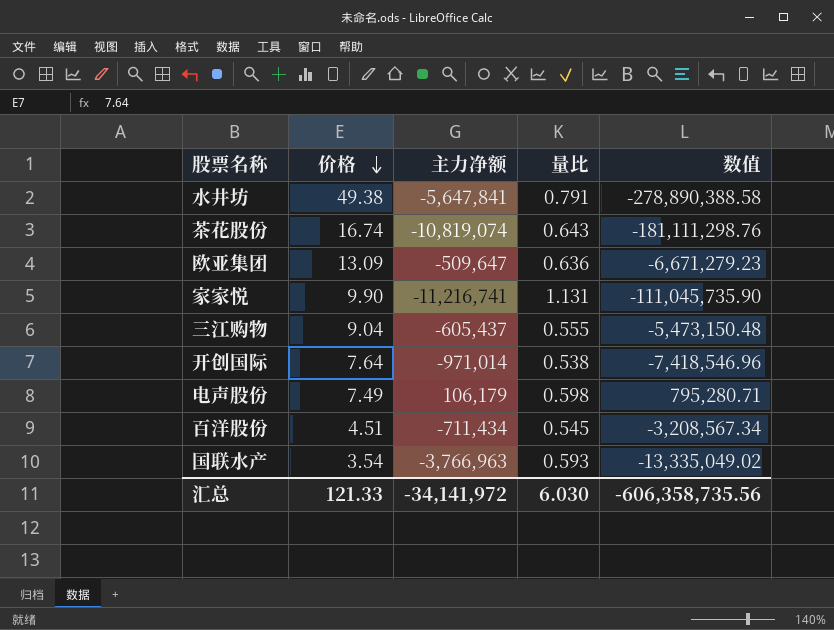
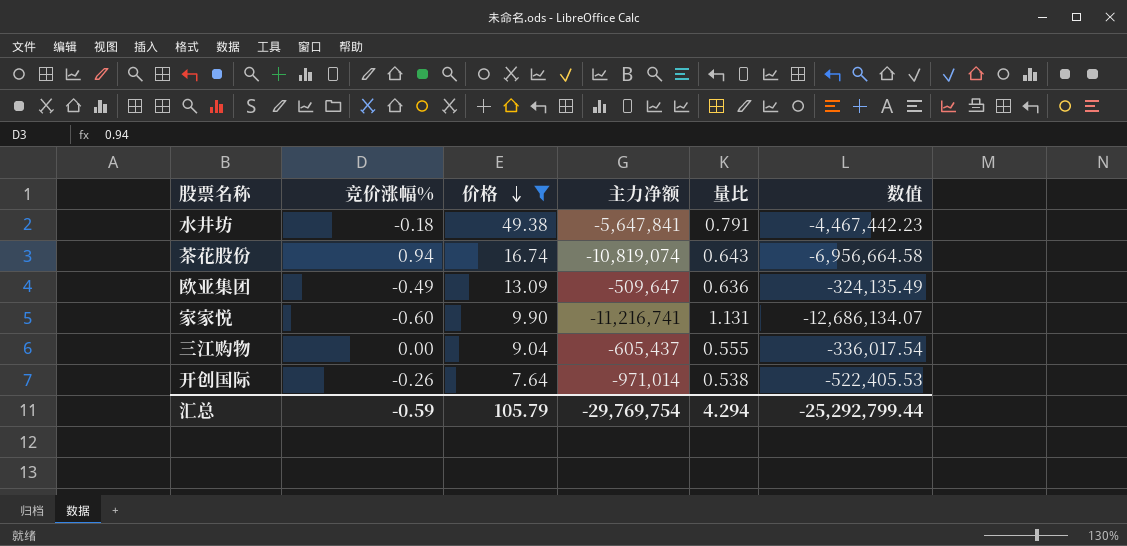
filter: none -> 价格 >= 7.64
column 竞价涨幅% | position: none -> 2
column 数值 | formula: [价格] * [主力净额] -> [主力净额] * [量比]
汇总 | 价格: 121.33 -> 105.79
汇总 | 主力净额: -34,141,972 -> -29,769,754
汇总 | 量比: 6.030 -> 4.294
汇总 | 数值: -606,358,735.56 -> -25,292,799.44

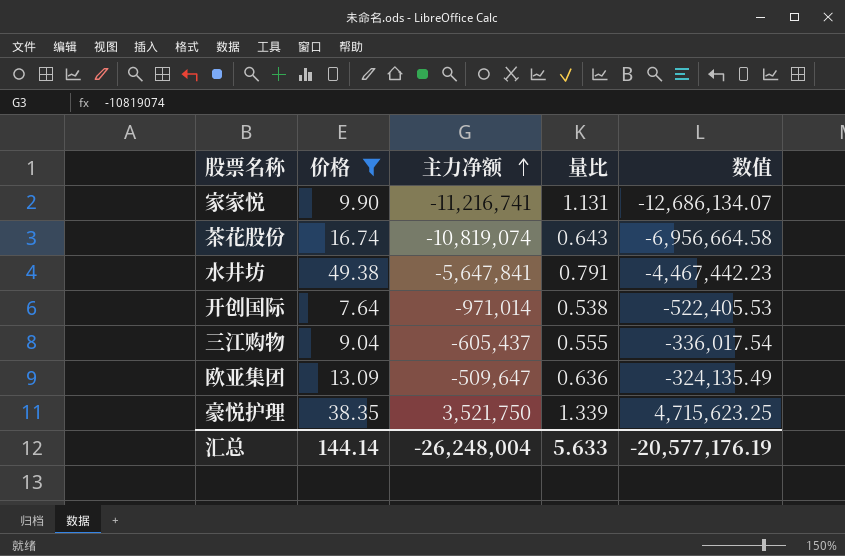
row order: 价格 descending -> 主力净额 ascending
column 竞价涨幅% | position: 2 -> none
row 豪悦护理: none -> 38.35 | 3,521,750 | 1.339 | 4,715,623.25
汇总 | 价格: 105.79 -> 144.14
汇总 | 主力净额: -29,769,754 -> -26,248,004
汇总 | 量比: 4.294 -> 5.633
汇总 | 数值: -25,292,799.44 -> -20,577,176.19

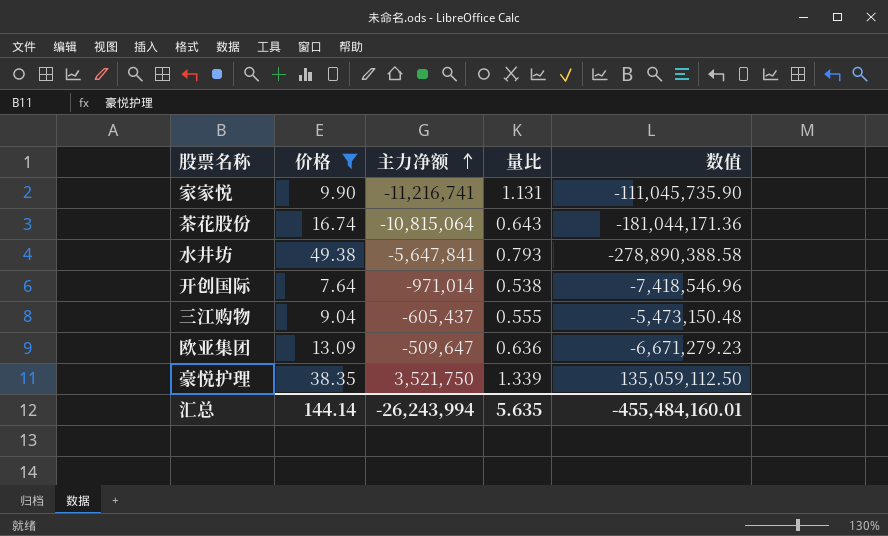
column 数值 | formula: [主力净额] * [量比] -> [价格] * [主力净额]
茶花股份 | 主力净额: -10,819,074 -> -10,815,064
水井坊 | 量比: 0.791 -> 0.793
汇总 | 主力净额: -26,248,004 -> -26,243,994
汇总 | 量比: 5.633 -> 5.635
汇总 | 数值: -20,577,176.19 -> -455,484,160.01

